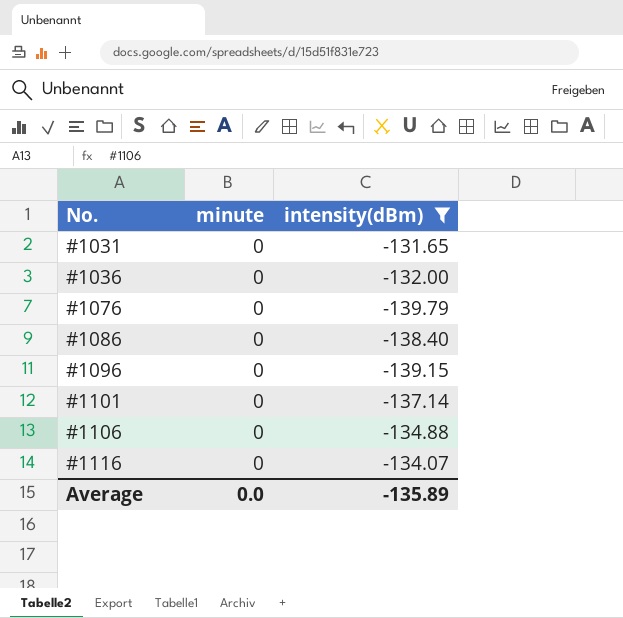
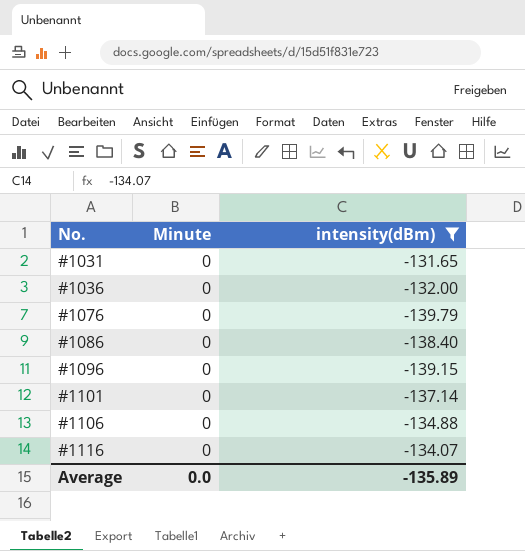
column name: minute -> Minute

